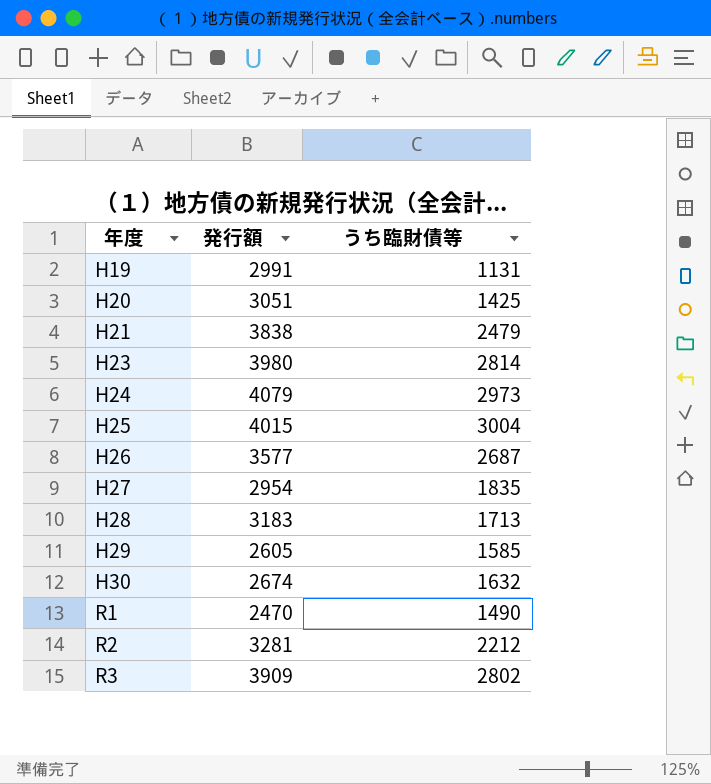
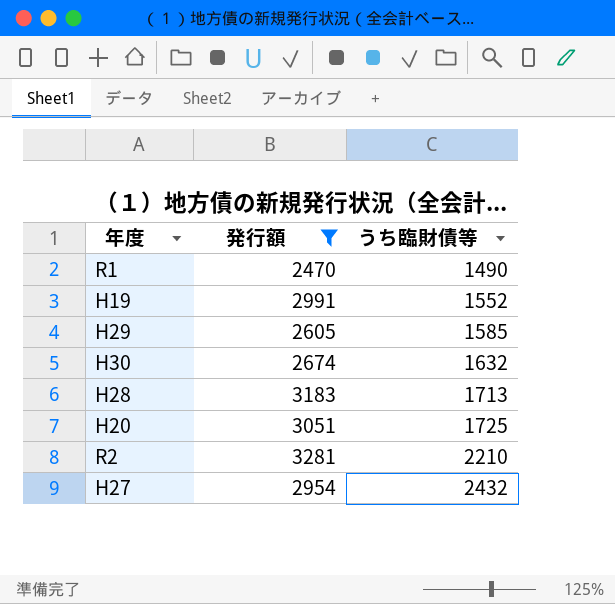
filter: none -> 発行額 <= 3281
row order: 年度 ascending -> うち臨財債等 ascending
H19 | うち臨財債等: 1131 -> 1552
H20 | うち臨財債等: 1425 -> 1725
R2 | うち臨財債等: 2212 -> 2210
H27 | うち臨財債等: 1835 -> 2432

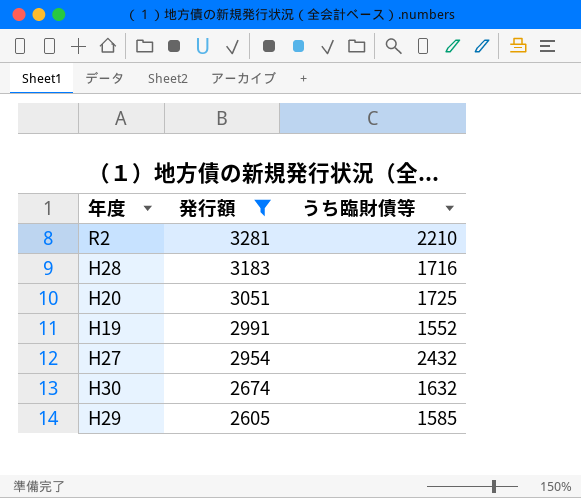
row order: うち臨財債等 ascending -> 発行額 descending
row R1: 2470 | 1490 -> none
H28 | うち臨財債等: 1713 -> 1716

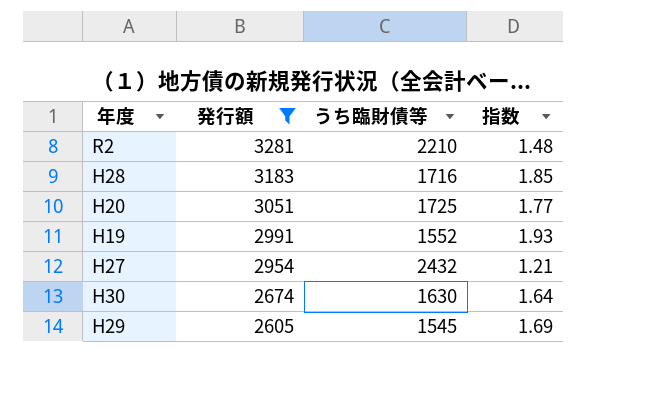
column 指数 | formula: none -> [発行額] / [うち臨財債等]
H30 | うち臨財債等: 1632 -> 1630
H29 | うち臨財債等: 1585 -> 1545

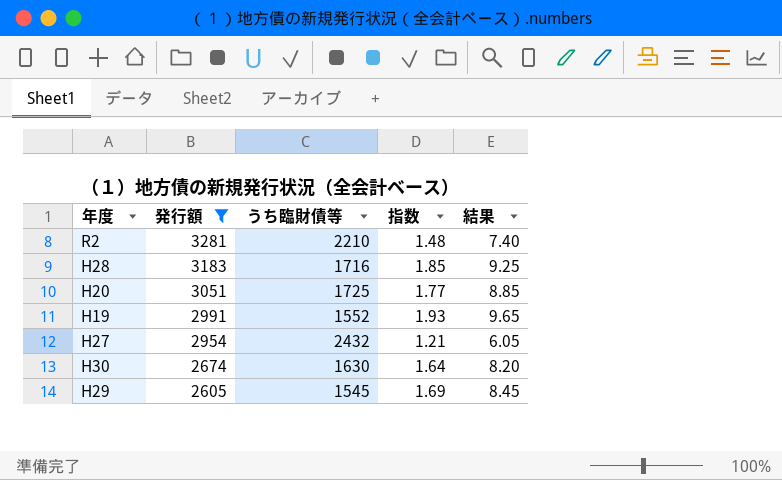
column 結果 | formula: none -> [指数] * 5

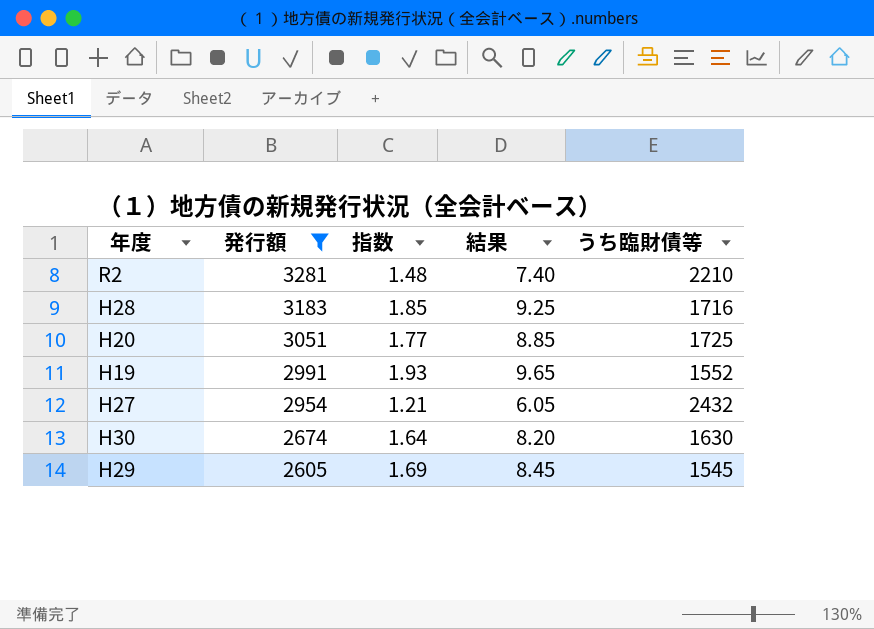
column うち臨財債等 | position: 3 -> 5

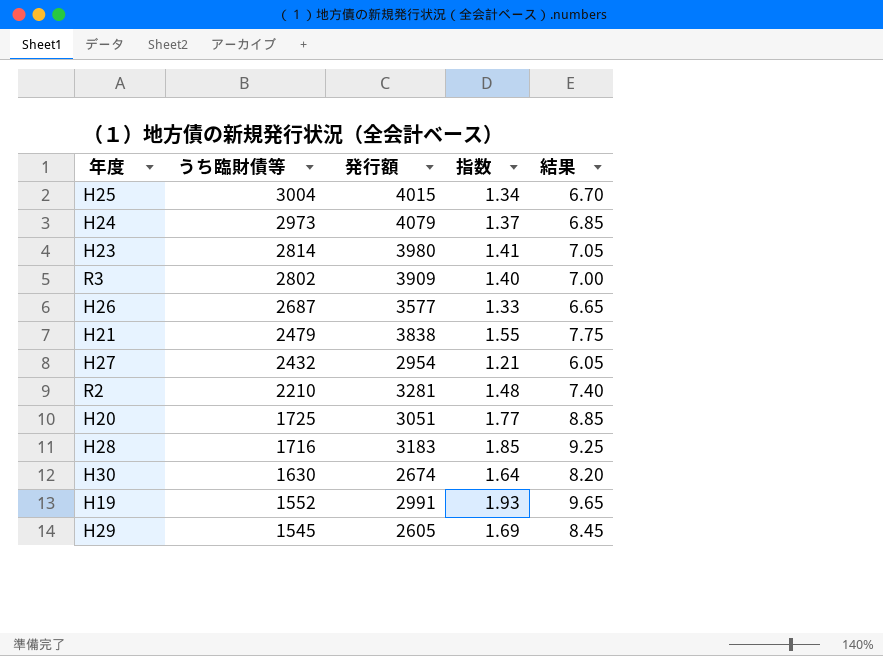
filter: 発行額 <= 3281 -> none
row order: 発行額 descending -> うち臨財債等 descending
column うち臨財債等 | position: 5 -> 2

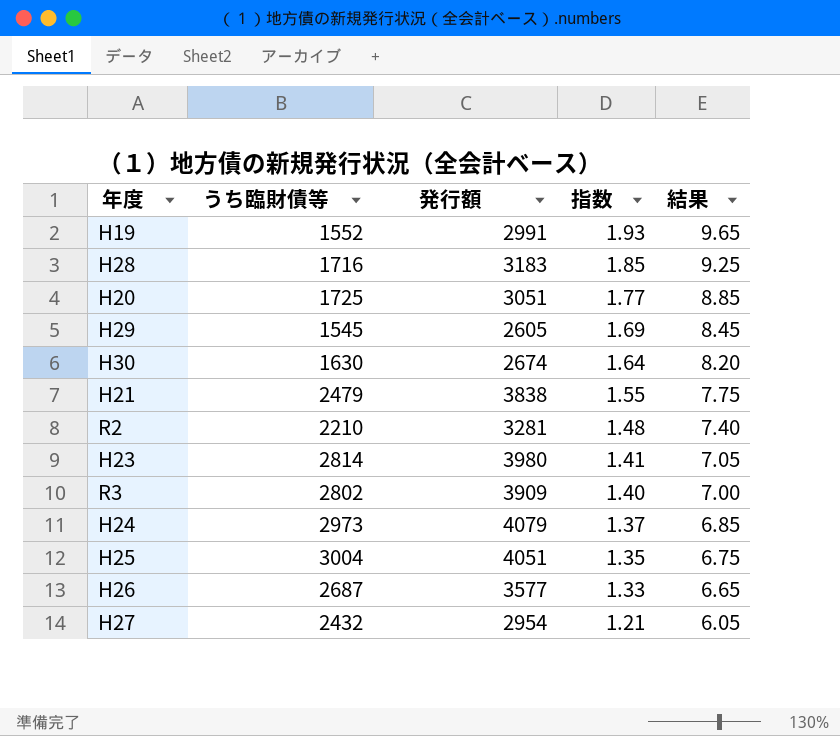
row order: うち臨財債等 descending -> 指数 descending
H25 | 発行額: 4015 -> 4051
H25 | 指数: 1.34 -> 1.35
H25 | 結果: 6.70 -> 6.75

